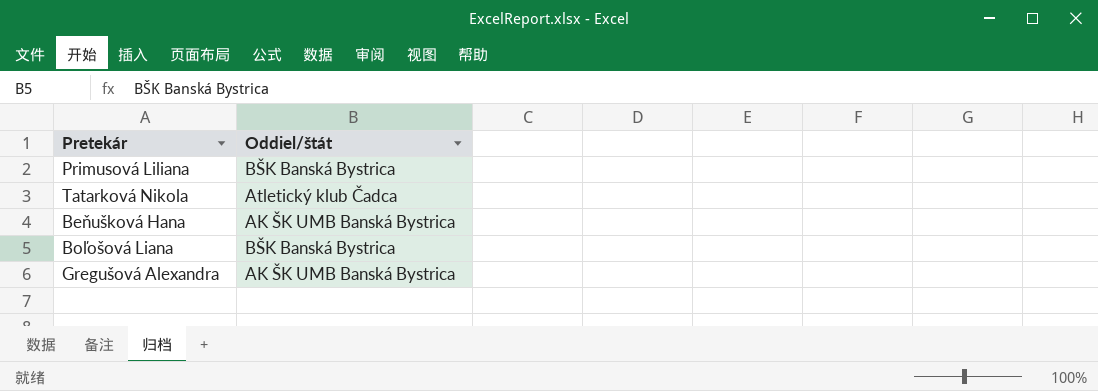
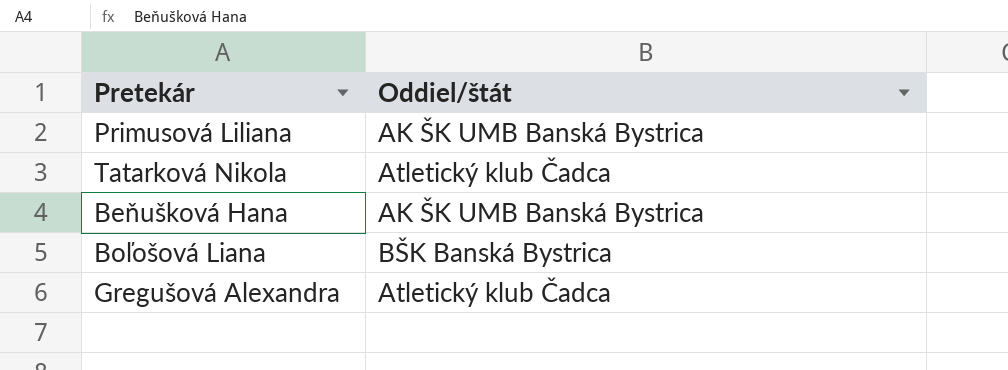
Primusová Liliana | Oddiel/štát: BŠK Banská Bystrica -> AK ŠK UMB Banská Bystrica
Gregušová Alexandra | Oddiel/štát: AK ŠK UMB Banská Bystrica -> Atletický klub Čadca

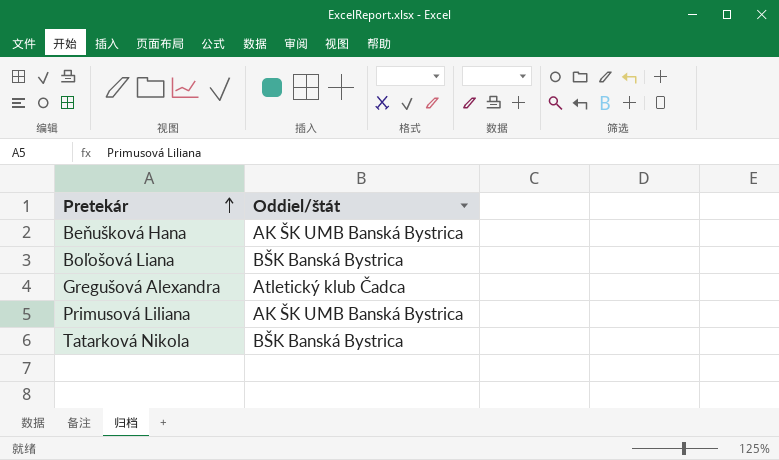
row order: none -> Pretekár ascending
Tatarková Nikola | Oddiel/štát: Atletický klub Čadca -> BŠK Banská Bystrica

